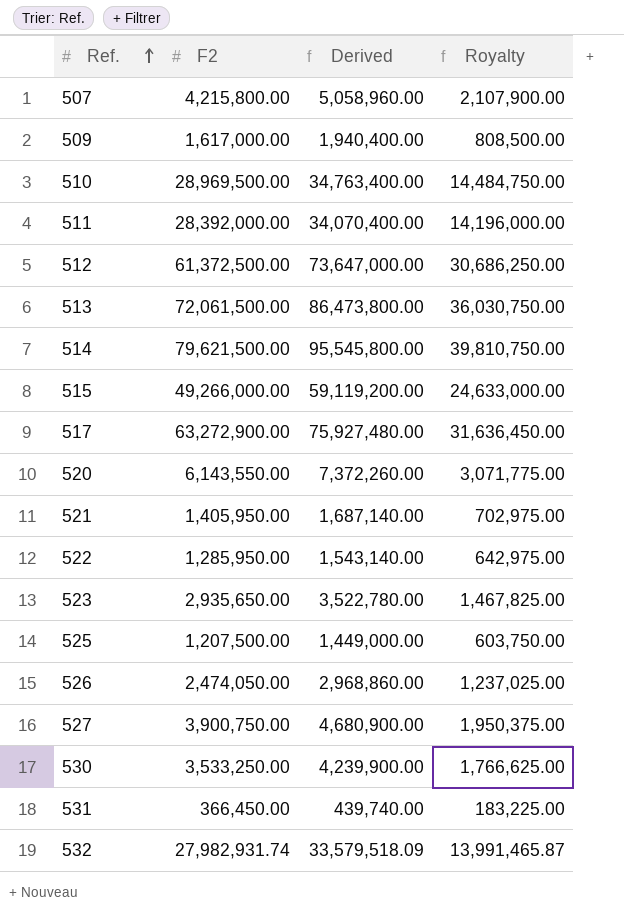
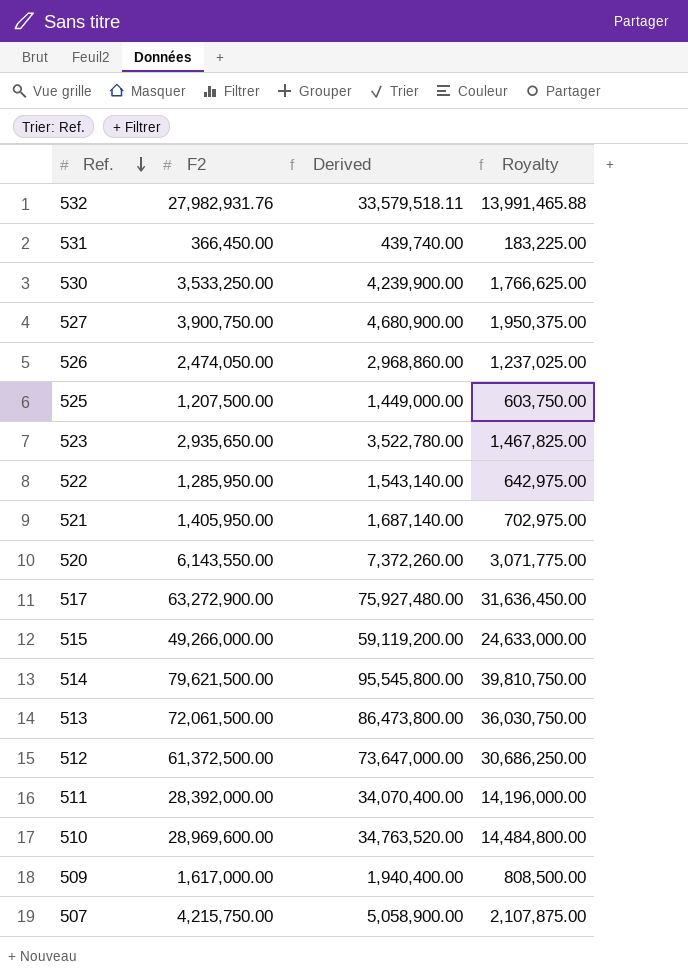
row order: Ref. ascending -> Ref. descending
532 | F2: 27,982,931.74 -> 27,982,931.76
532 | Derived: 33,579,518.09 -> 33,579,518.11
532 | Royalty: 13,991,465.87 -> 13,991,465.88
510 | F2: 28,969,500.00 -> 28,969,600.00
510 | Derived: 34,763,400.00 -> 34,763,520.00
510 | Royalty: 14,484,750.00 -> 14,484,800.00
507 | F2: 4,215,800.00 -> 4,215,750.00
507 | Derived: 5,058,960.00 -> 5,058,900.00
507 | Royalty: 2,107,900.00 -> 2,107,875.00

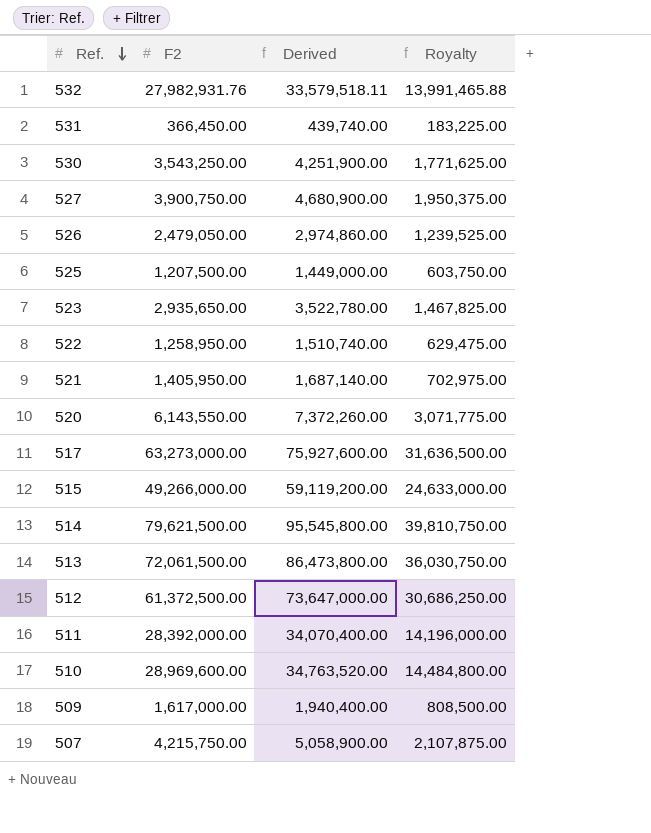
530 | F2: 3,533,250.00 -> 3,543,250.00
530 | Derived: 4,239,900.00 -> 4,251,900.00
530 | Royalty: 1,766,625.00 -> 1,771,625.00
526 | F2: 2,474,050.00 -> 2,479,050.00
526 | Derived: 2,968,860.00 -> 2,974,860.00
526 | Royalty: 1,237,025.00 -> 1,239,525.00
522 | F2: 1,285,950.00 -> 1,258,950.00
522 | Derived: 1,543,140.00 -> 1,510,740.00
522 | Royalty: 642,975.00 -> 629,475.00
517 | F2: 63,272,900.00 -> 63,273,000.00
517 | Derived: 75,927,480.00 -> 75,927,600.00
517 | Royalty: 31,636,450.00 -> 31,636,500.00

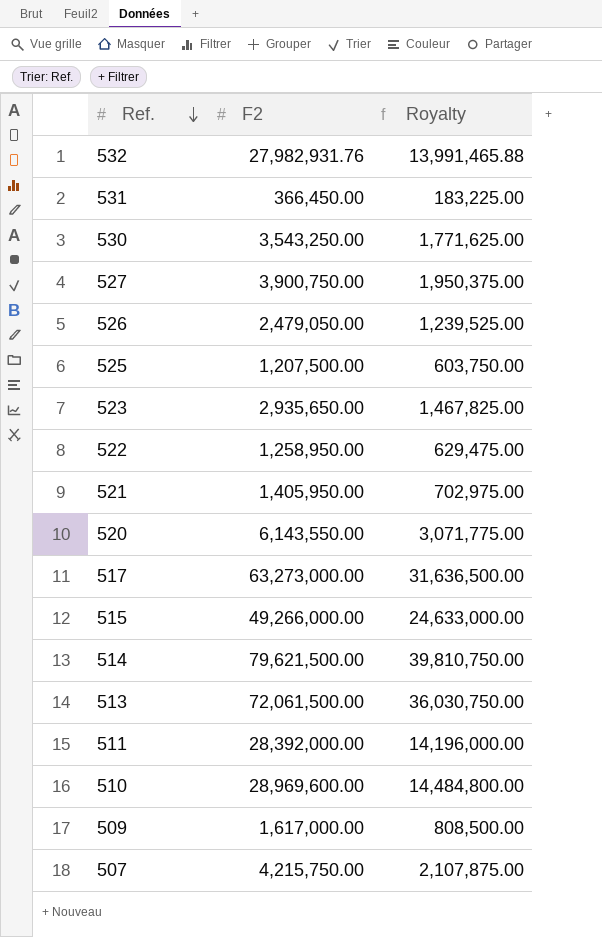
column Derived | formula: [F2] * 1.2 -> none
row 512: 61,372,500.00 | 73,647,000.00 | 30,686,250.00 -> none

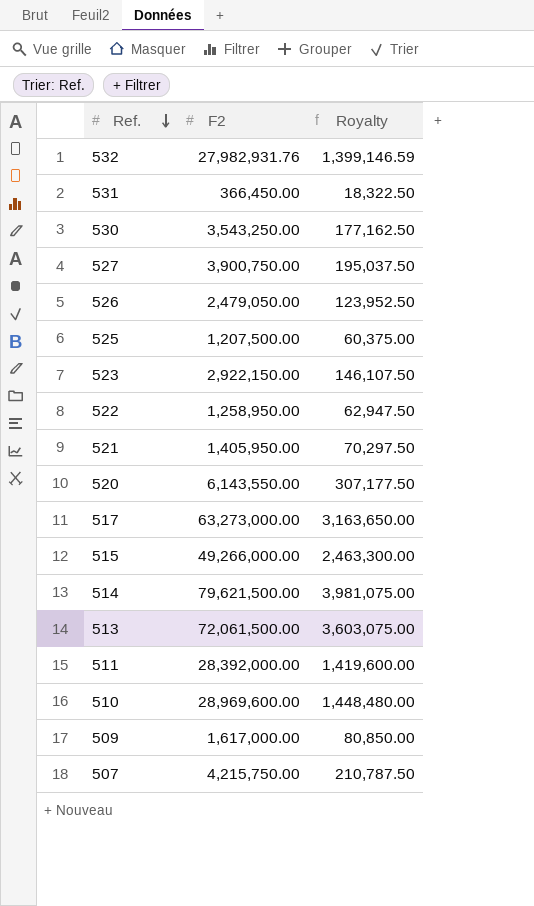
column Royalty | formula: [F2] * 0.5 -> [F2] * 0.05
523 | F2: 2,935,650.00 -> 2,922,150.00

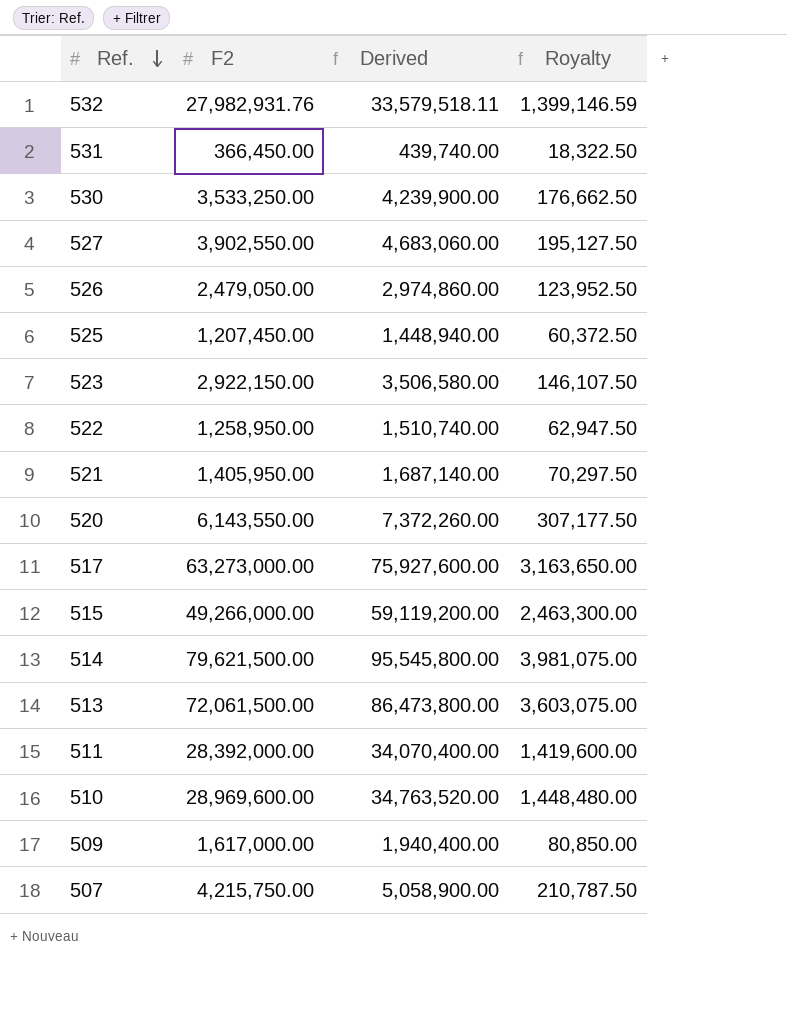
column Derived | formula: none -> [F2] * 1.2
530 | F2: 3,543,250.00 -> 3,533,250.00
530 | Royalty: 177,162.50 -> 176,662.50
527 | F2: 3,900,750.00 -> 3,902,550.00
527 | Royalty: 195,037.50 -> 195,127.50
525 | F2: 1,207,500.00 -> 1,207,450.00
525 | Royalty: 60,375.00 -> 60,372.50

